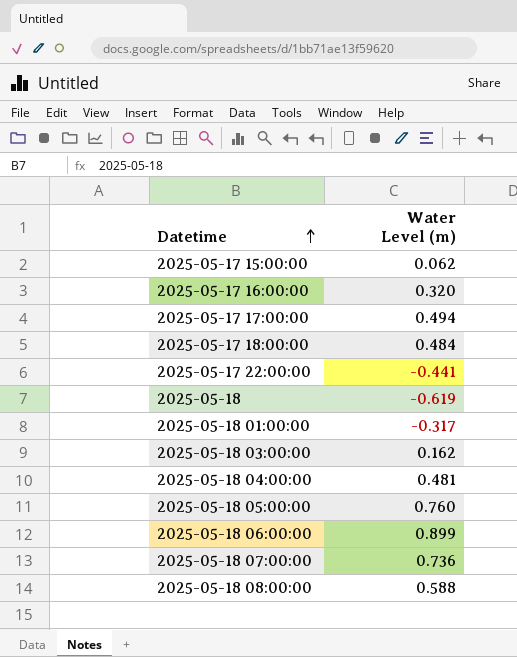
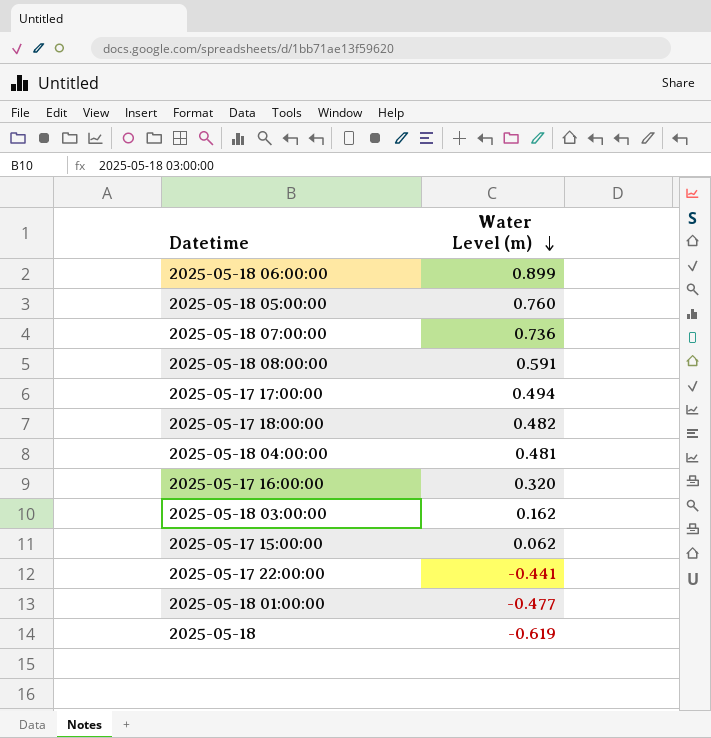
row order: Datetime ascending -> Water Level (m) descending
2025-05-18 08:00:00 | Water Level (m): 0.588 -> 0.591
2025-05-17 18:00:00 | Water Level (m): 0.484 -> 0.482
2025-05-18 01:00:00 | Water Level (m): -0.317 -> -0.477

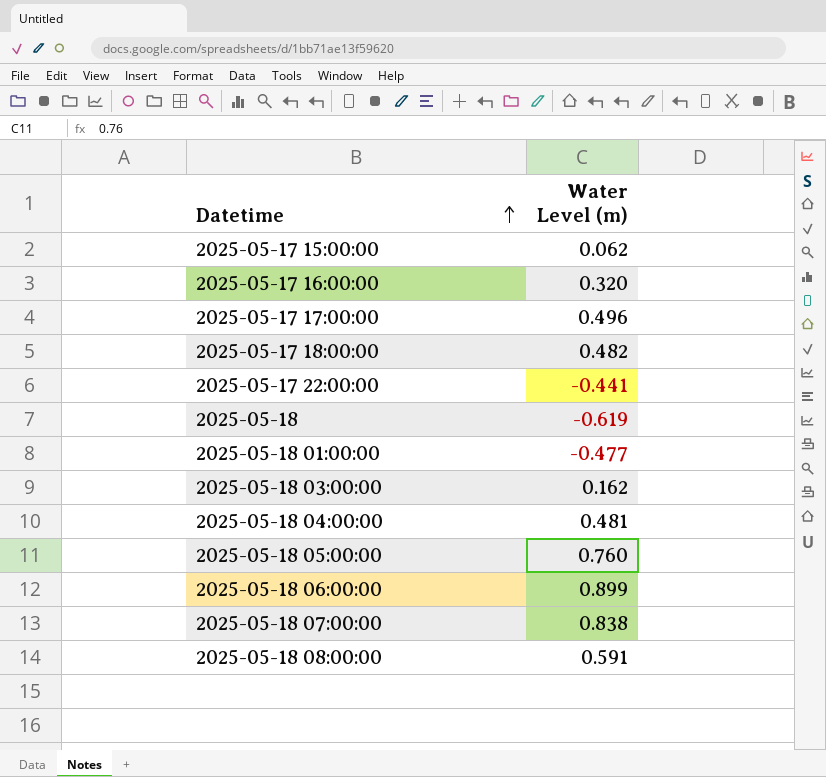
row order: Water Level (m) descending -> Datetime ascending
2025-05-17 17:00:00 | Water Level (m): 0.494 -> 0.496
2025-05-18 07:00:00 | Water Level (m): 0.736 -> 0.838

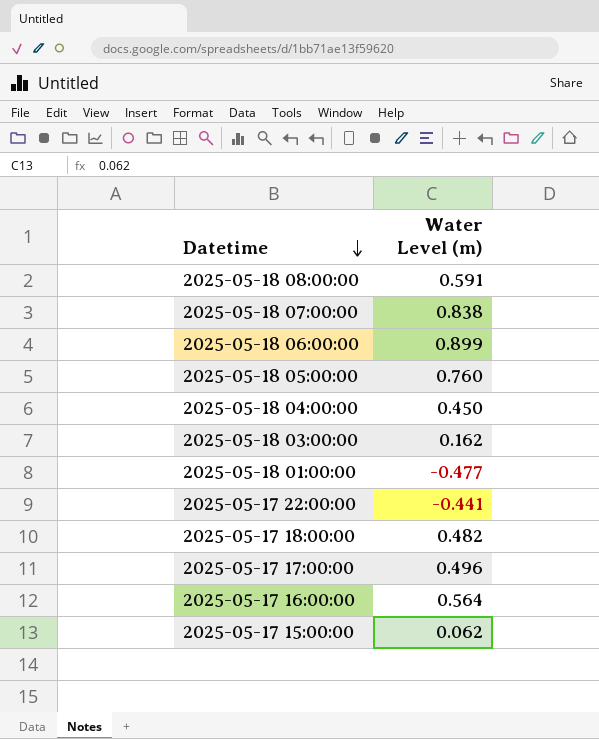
row order: Datetime ascending -> Datetime descending
row 2025-05-18: -0.619 -> none
2025-05-18 04:00:00 | Water Level (m): 0.481 -> 0.450
2025-05-17 16:00:00 | Water Level (m): 0.320 -> 0.564

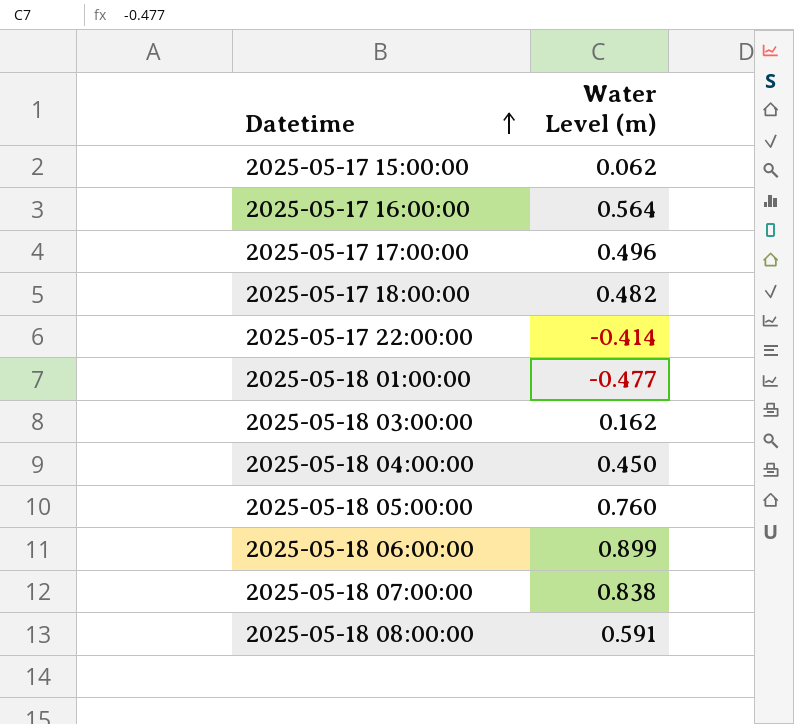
row order: Datetime descending -> Datetime ascending
2025-05-17 22:00:00 | Water Level (m): -0.441 -> -0.414

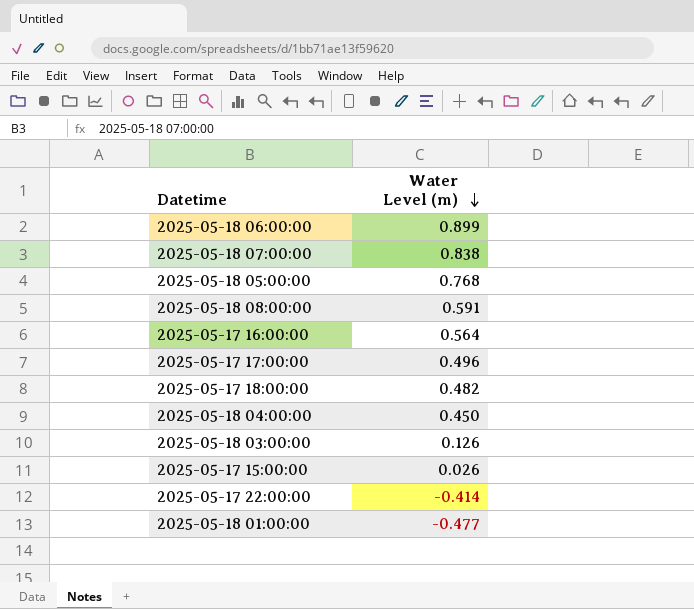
row order: Datetime ascending -> Water Level (m) descending
2025-05-18 05:00:00 | Water Level (m): 0.760 -> 0.768
2025-05-18 03:00:00 | Water Level (m): 0.162 -> 0.126
2025-05-17 15:00:00 | Water Level (m): 0.062 -> 0.026

